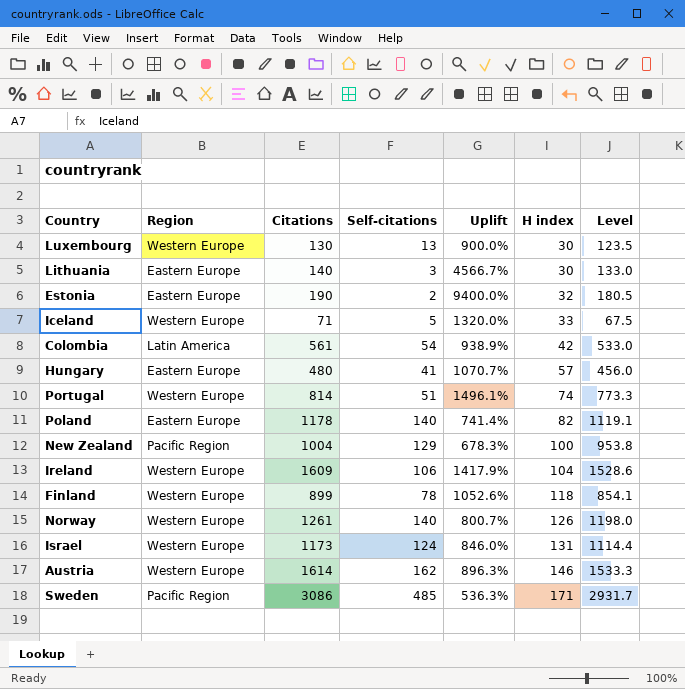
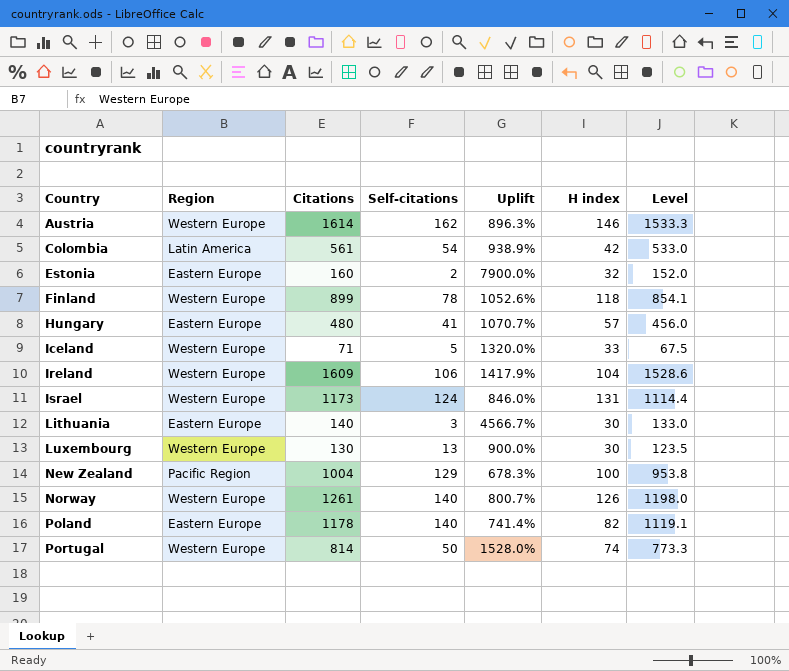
row order: H index ascending -> Country ascending
row Sweden: Pacific Region | 3086 | 485 | 536.3% | 171 | 2931.7 -> none
Estonia | Citations: 190 -> 160
Estonia | Uplift: 9400.0% -> 7900.0%
Estonia | Level: 180.5 -> 152.0
Portugal | Self-citations: 51 -> 50
Portugal | Uplift: 1496.1% -> 1528.0%

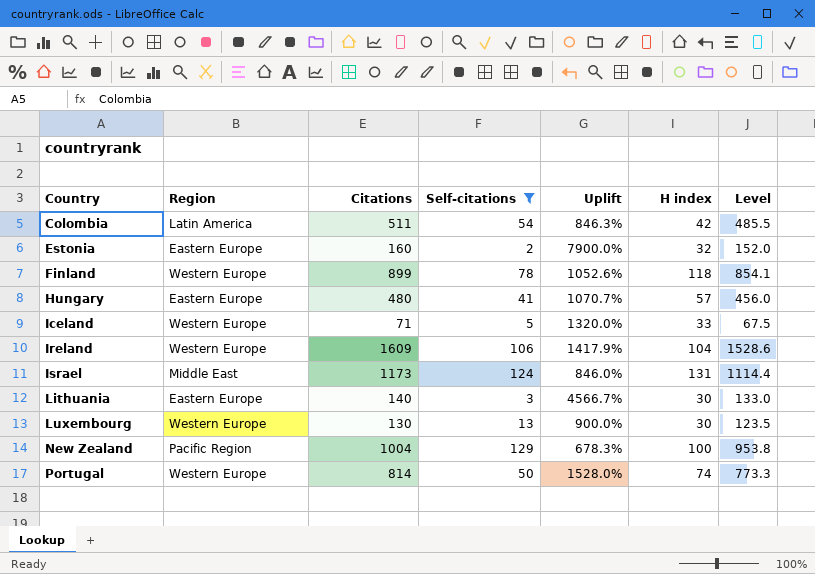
filter: none -> Self-citations <= 129
Colombia | Citations: 561 -> 511
Colombia | Uplift: 938.9% -> 846.3%
Colombia | Level: 533.0 -> 485.5
Israel | Region: Western Europe -> Middle East

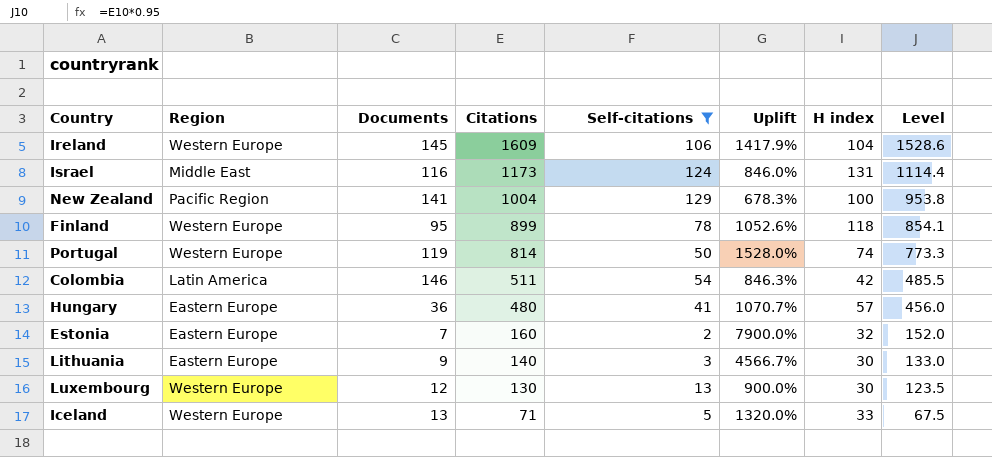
row order: Country ascending -> Citations descending
column Documents | position: none -> 3

